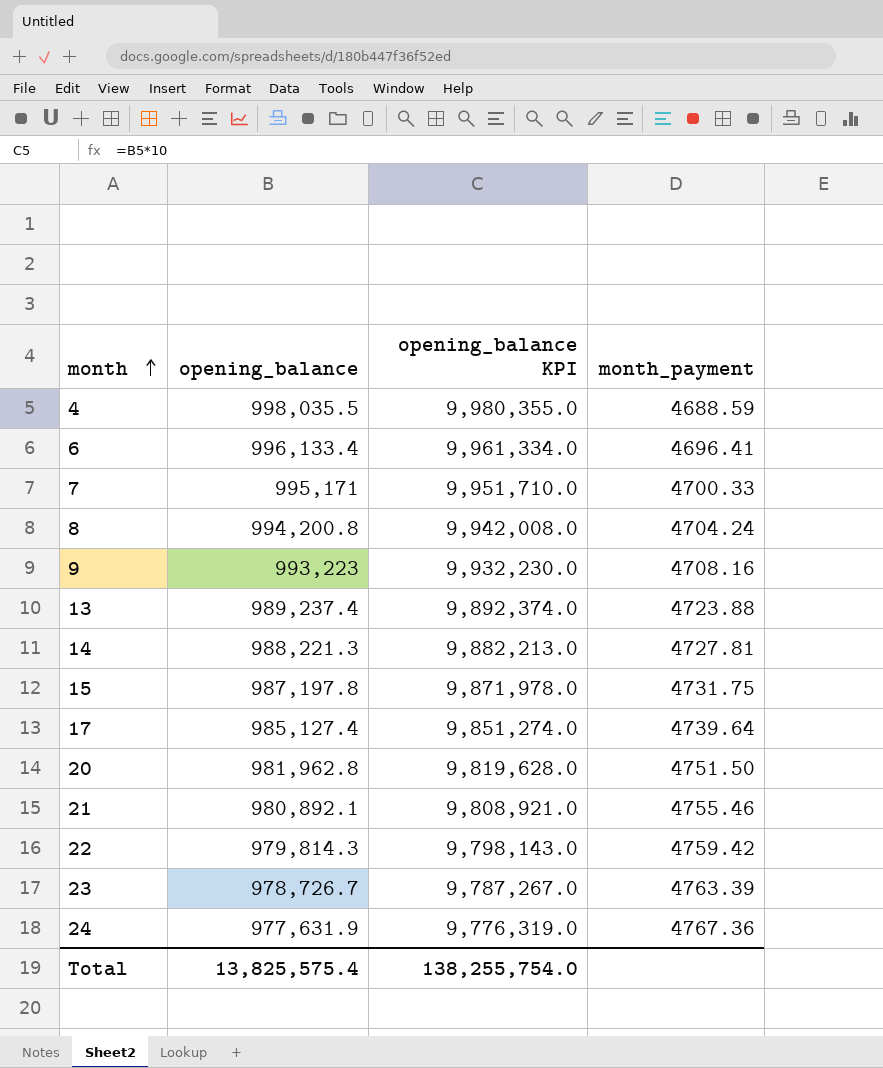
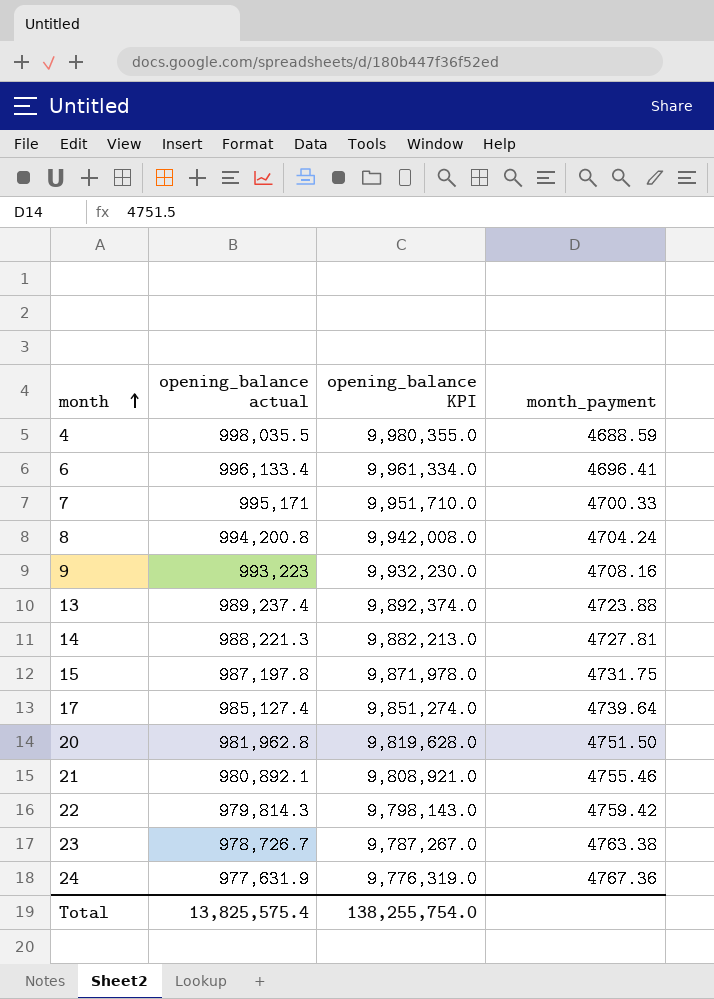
column name: opening_balance -> opening_balance actual
23 | month_payment: 4763.39 -> 4763.38

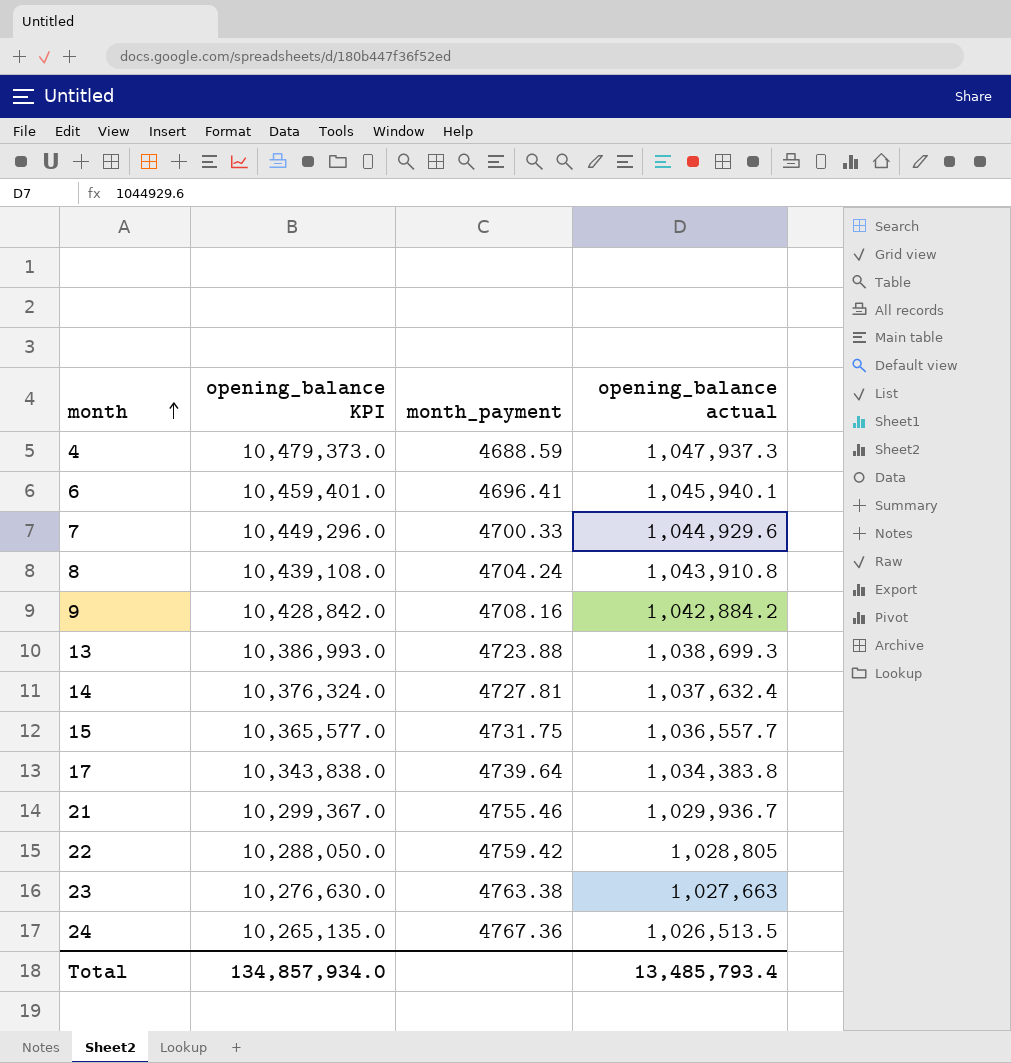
column opening_balance actual | position: 2 -> 4
row 20: 981,962.8 | 9,819,628.0 | 4751.50 -> none
4 | opening_balance KPI: 9,980,355.0 -> 10,479,373.0
4 | opening_balance actual: 998,035.5 -> 1,047,937.3
6 | opening_balance KPI: 9,961,334.0 -> 10,459,401.0
6 | opening_balance actual: 996,133.4 -> 1,045,940.1
7 | opening_balance KPI: 9,951,710.0 -> 10,449,296.0
7 | opening_balance actual: 995,171 -> 1,044,929.6
8 | opening_balance KPI: 9,942,008.0 -> 10,439,108.0
8 | opening_balance actual: 994,200.8 -> 1,043,910.8
9 | opening_balance KPI: 9,932,230.0 -> 10,428,842.0
9 | opening_balance actual: 993,223 -> 1,042,884.2
13 | opening_balance KPI: 9,892,374.0 -> 10,386,993.0
13 | opening_balance actual: 989,237.4 -> 1,038,699.3
14 | opening_balance KPI: 9,882,213.0 -> 10,376,324.0
14 | opening_balance actual: 988,221.3 -> 1,037,632.4
15 | opening_balance KPI: 9,871,978.0 -> 10,365,577.0
15 | opening_balance actual: 987,197.8 -> 1,036,557.7
17 | opening_balance KPI: 9,851,274.0 -> 10,343,838.0
17 | opening_balance actual: 985,127.4 -> 1,034,383.8
21 | opening_balance KPI: 9,808,921.0 -> 10,299,367.0
21 | opening_balance actual: 980,892.1 -> 1,029,936.7
22 | opening_balance KPI: 9,798,143.0 -> 10,288,050.0
22 | opening_balance actual: 979,814.3 -> 1,028,805
23 | opening_balance KPI: 9,787,267.0 -> 10,276,630.0
23 | opening_balance actual: 978,726.7 -> 1,027,663
24 | opening_balance KPI: 9,776,319.0 -> 10,265,135.0
24 | opening_balance actual: 977,631.9 -> 1,026,513.5
Total | opening_balance KPI: 138,255,754.0 -> 134,857,934.0
Total | opening_balance actual: 13,825,575.4 -> 13,485,793.4

